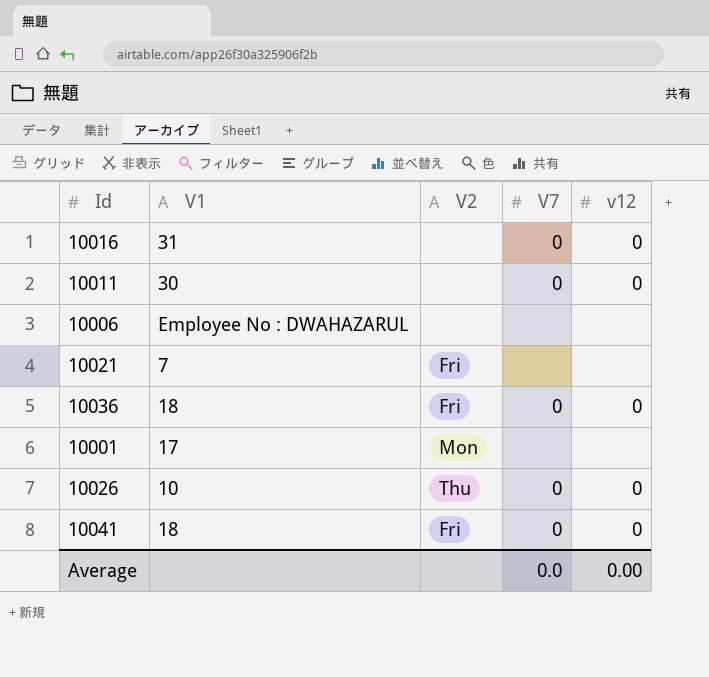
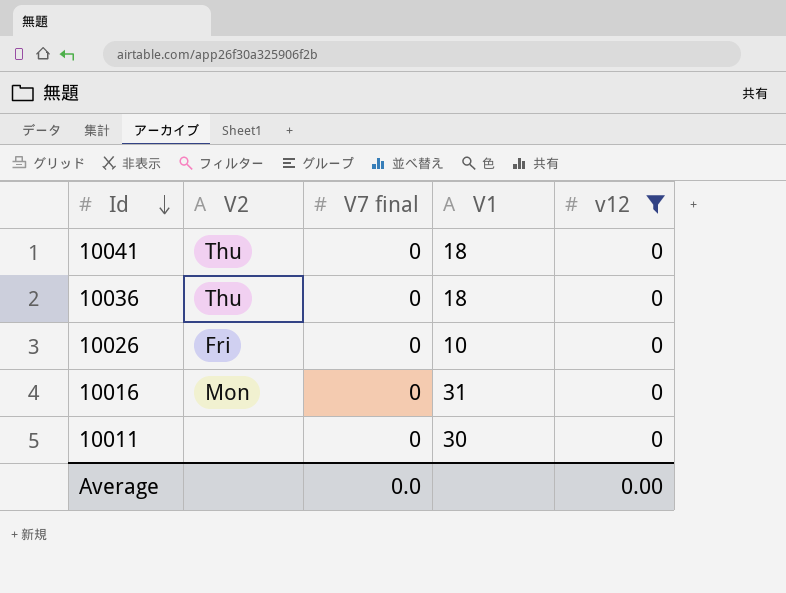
filter: none -> v12 = 0
row order: none -> Id descending
column name: V7 -> V7 final
column V1 | position: 2 -> 4
10041 | V2: Fri -> Thu
10036 | V2: Fri -> Thu
10026 | V2: Thu -> Fri
10016 | V2: none -> Mon

